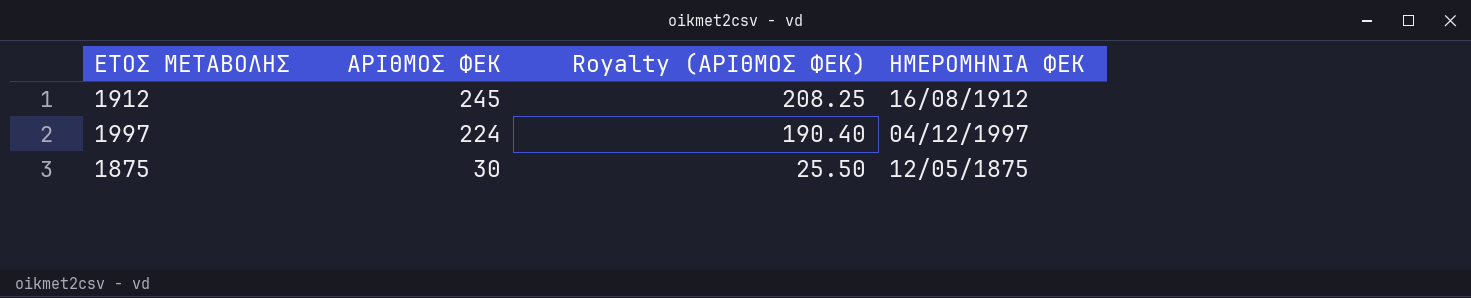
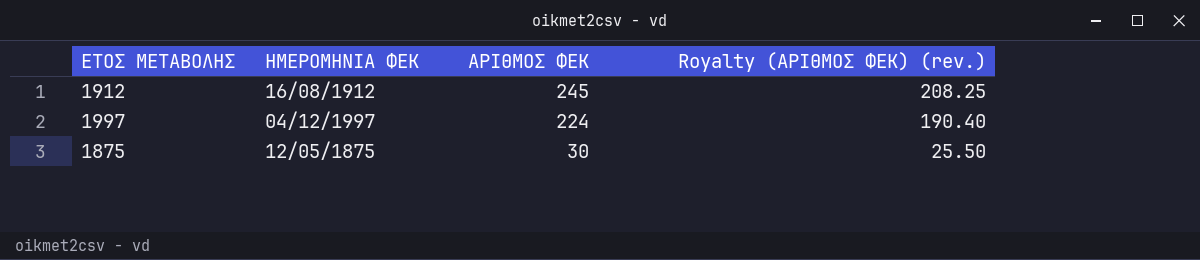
column ΗΜΕΡΟΜΗΝΙΑ ΦΕΚ | position: 4 -> 2
column name: Royalty (ΑΡΙΘΜΟΣ ΦΕΚ) -> Royalty (ΑΡΙΘΜΟΣ ΦΕΚ) (rev.)

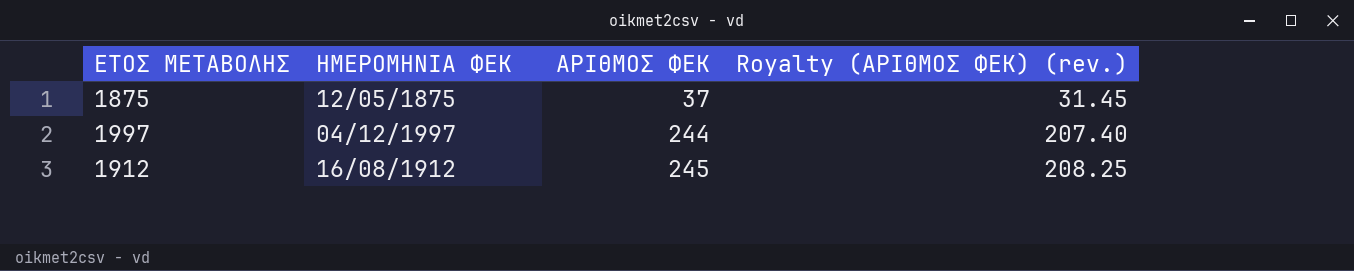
row order: ΑΡΙΘΜΟΣ ΦΕΚ descending -> ΑΡΙΘΜΟΣ ΦΕΚ ascending
1875 | ΑΡΙΘΜΟΣ ΦΕΚ: 30 -> 37
1875 | Royalty (ΑΡΙΘΜΟΣ ΦΕΚ) (rev.): 25.50 -> 31.45
1997 | ΑΡΙΘΜΟΣ ΦΕΚ: 224 -> 244
1997 | Royalty (ΑΡΙΘΜΟΣ ΦΕΚ) (rev.): 190.40 -> 207.40

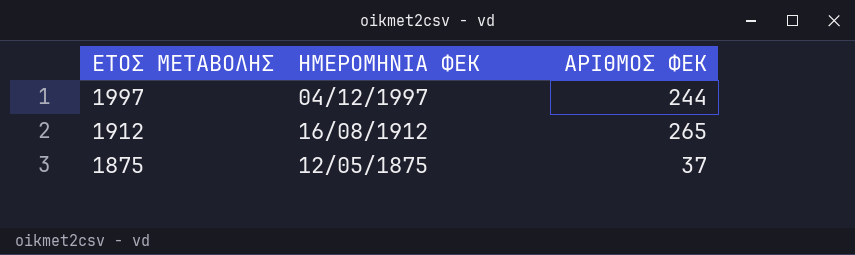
row order: ΑΡΙΘΜΟΣ ΦΕΚ ascending -> ΕΤΟΣ ΜΕΤΑΒΟΛΗΣ descending
column Royalty (ΑΡΙΘΜΟΣ ΦΕΚ) (rev.) | formula: [ΑΡΙΘΜΟΣ ΦΕΚ] * 0.85 -> none
1912 | ΑΡΙΘΜΟΣ ΦΕΚ: 245 -> 265

